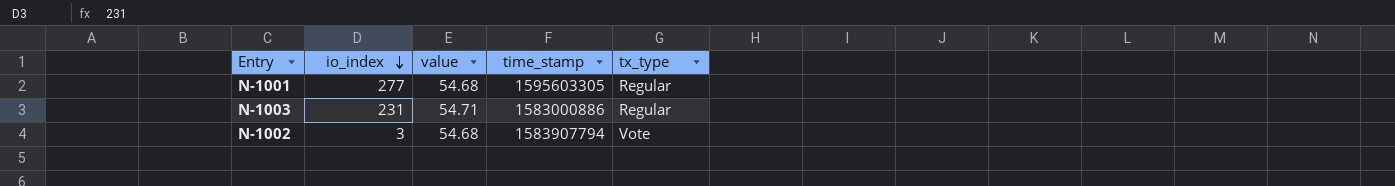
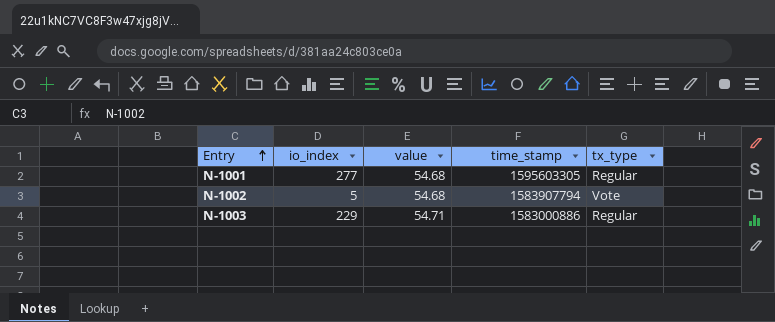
row order: io_index descending -> Entry ascending
N-1002 | io_index: 3 -> 5
N-1003 | io_index: 231 -> 229

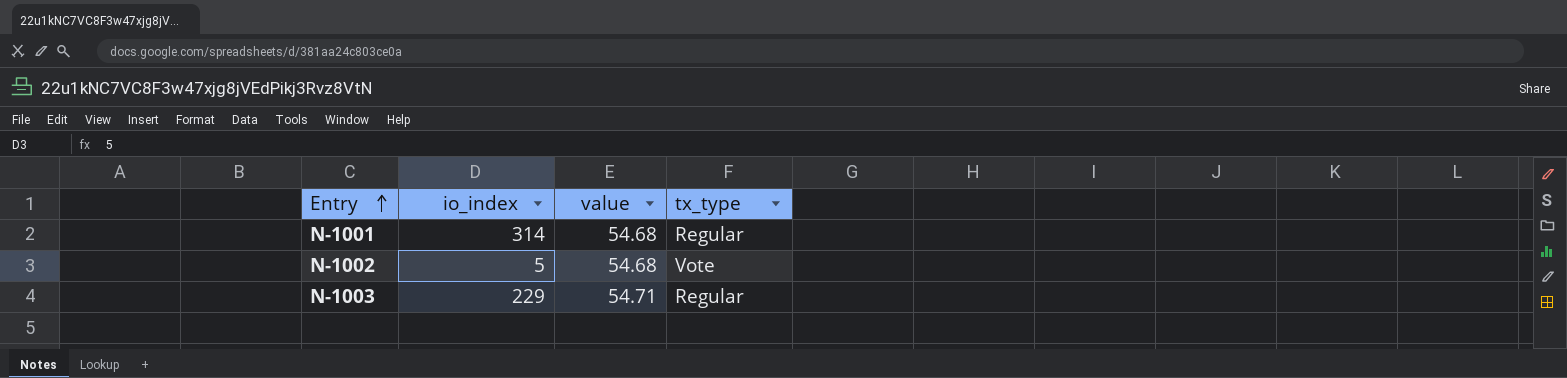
column time_stamp | position: 4 -> none
N-1001 | io_index: 277 -> 314

